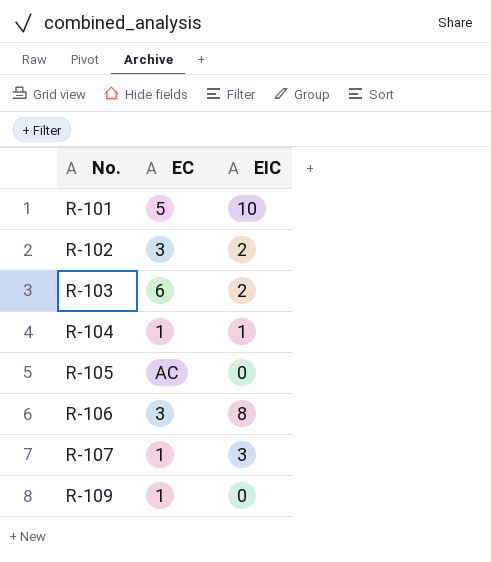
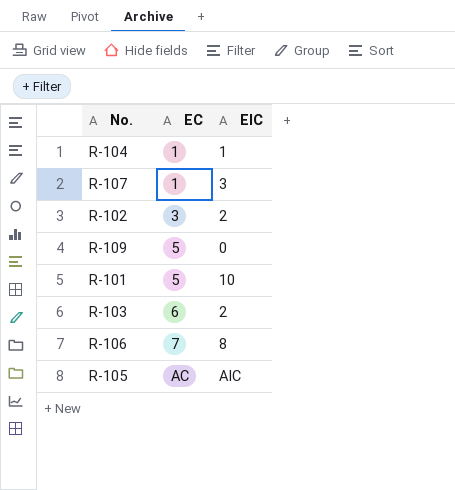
row order: No. ascending -> EC ascending
R-109 | EC: 1 -> 5
R-106 | EC: 3 -> 7
R-105 | EIC: 0 -> AIC

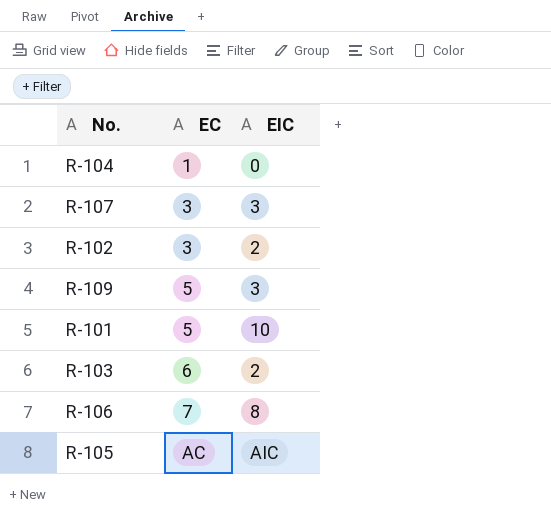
R-104 | EIC: 1 -> 0
R-107 | EC: 1 -> 3
R-109 | EIC: 0 -> 3

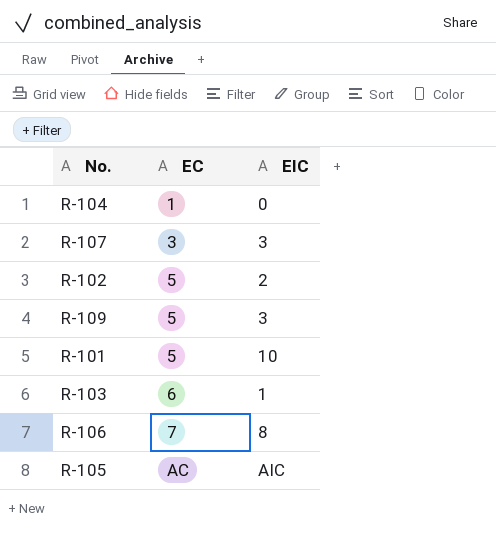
R-102 | EC: 3 -> 5
R-103 | EIC: 2 -> 1

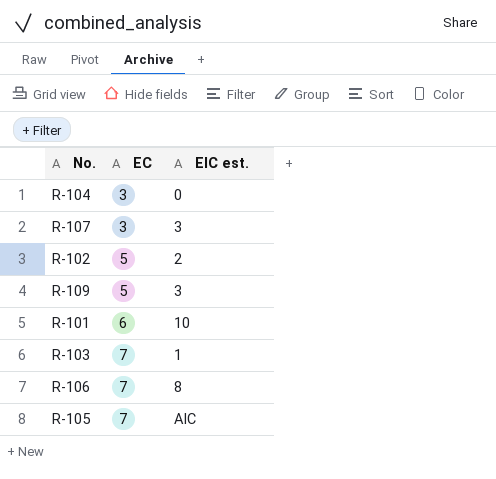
column name: EIC -> EIC est.
R-104 | EC: 1 -> 3
R-101 | EC: 5 -> 6
R-103 | EC: 6 -> 7
R-105 | EC: AC -> 7

